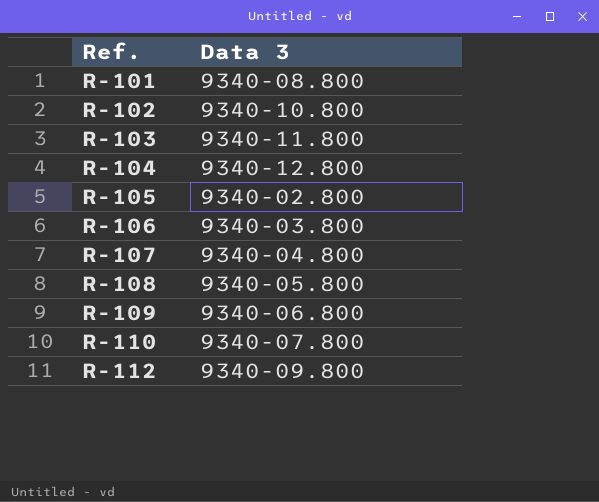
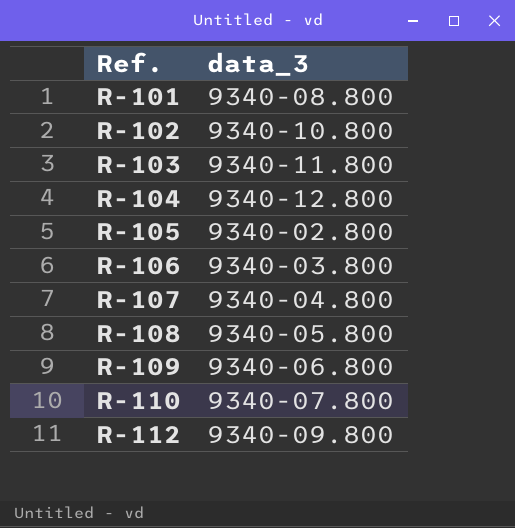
column name: Data 3 -> data_3

